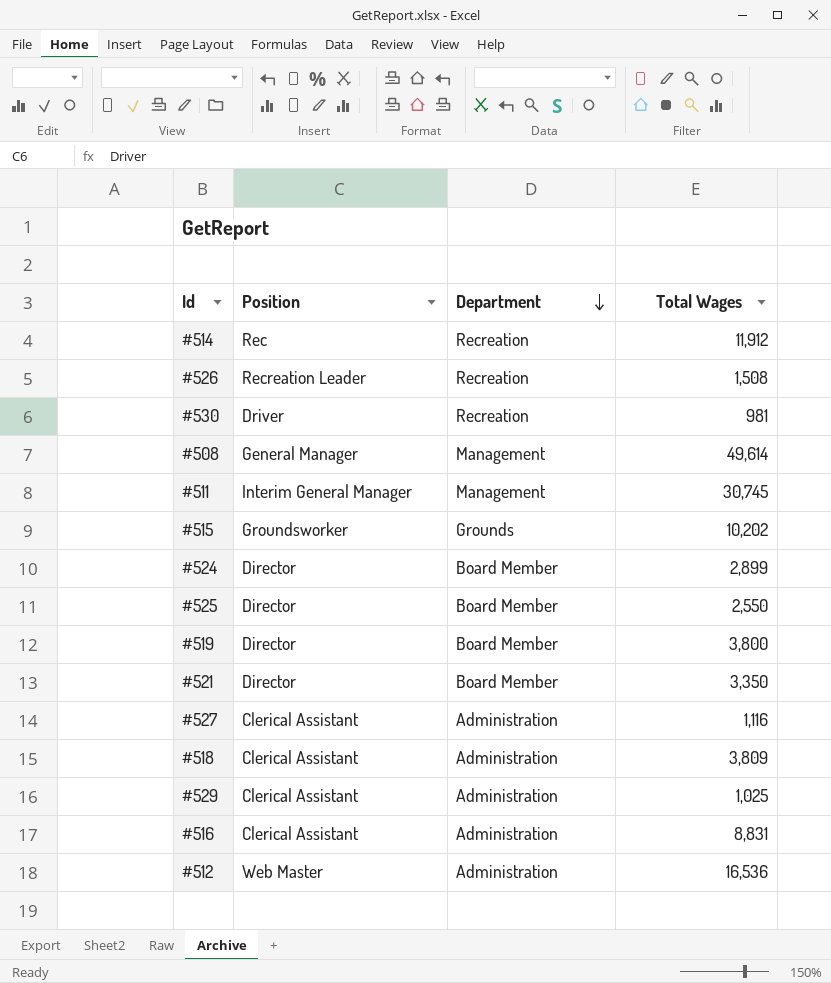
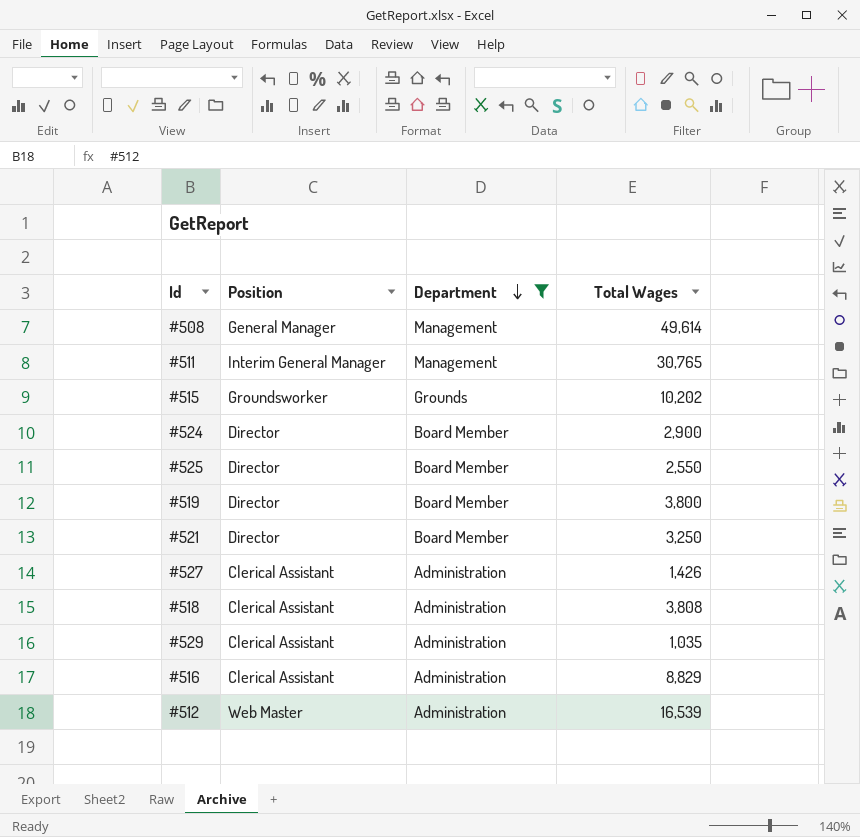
filter: none -> Department != Recreation
#511 | Total Wages: 30,745 -> 30,765
#524 | Total Wages: 2,899 -> 2,900
#521 | Total Wages: 3,350 -> 3,250
#527 | Total Wages: 1,116 -> 1,426
#518 | Total Wages: 3,809 -> 3,808
#529 | Total Wages: 1,025 -> 1,035
#516 | Total Wages: 8,831 -> 8,829
#512 | Total Wages: 16,536 -> 16,539

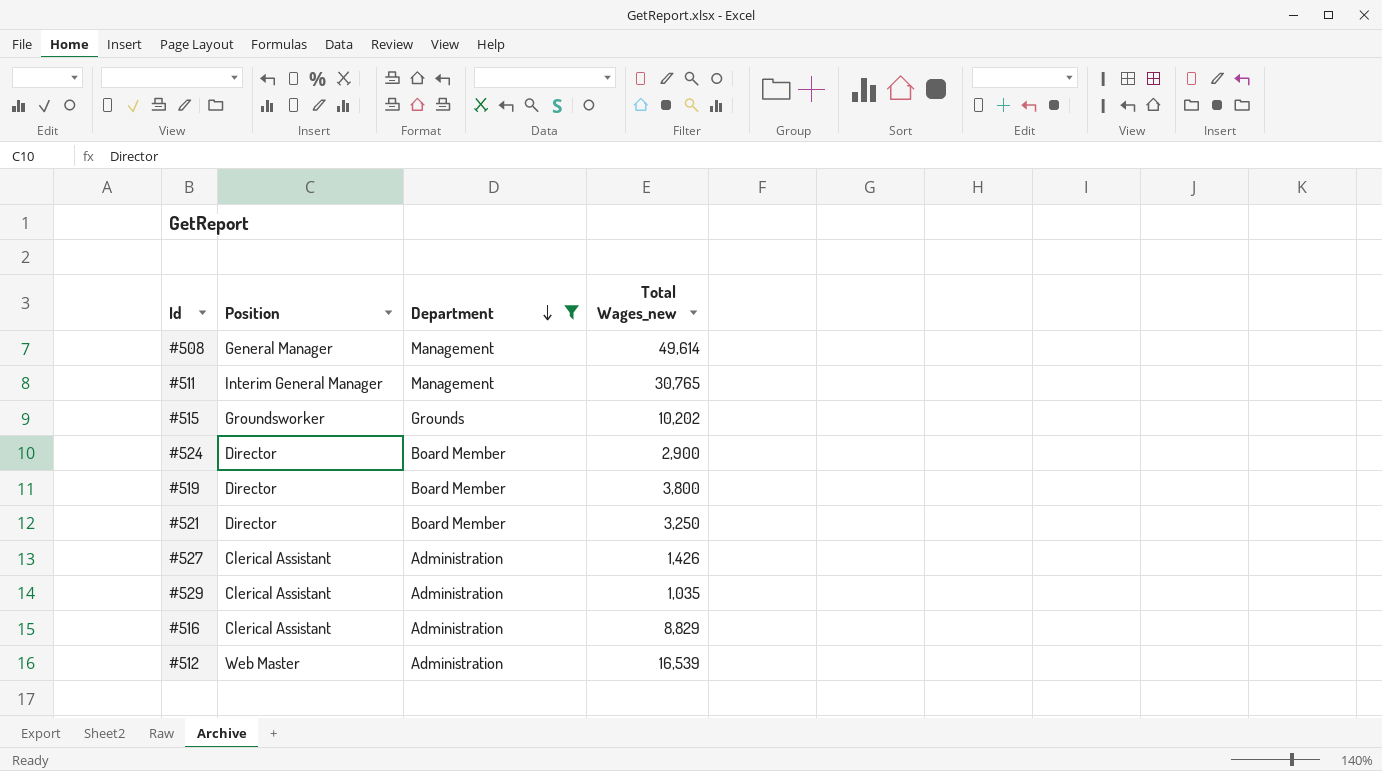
column name: Total Wages -> Total Wages_new
row #525: Director | Board Member | 2,550 -> none
row #518: Clerical Assistant | Administration | 3,808 -> none

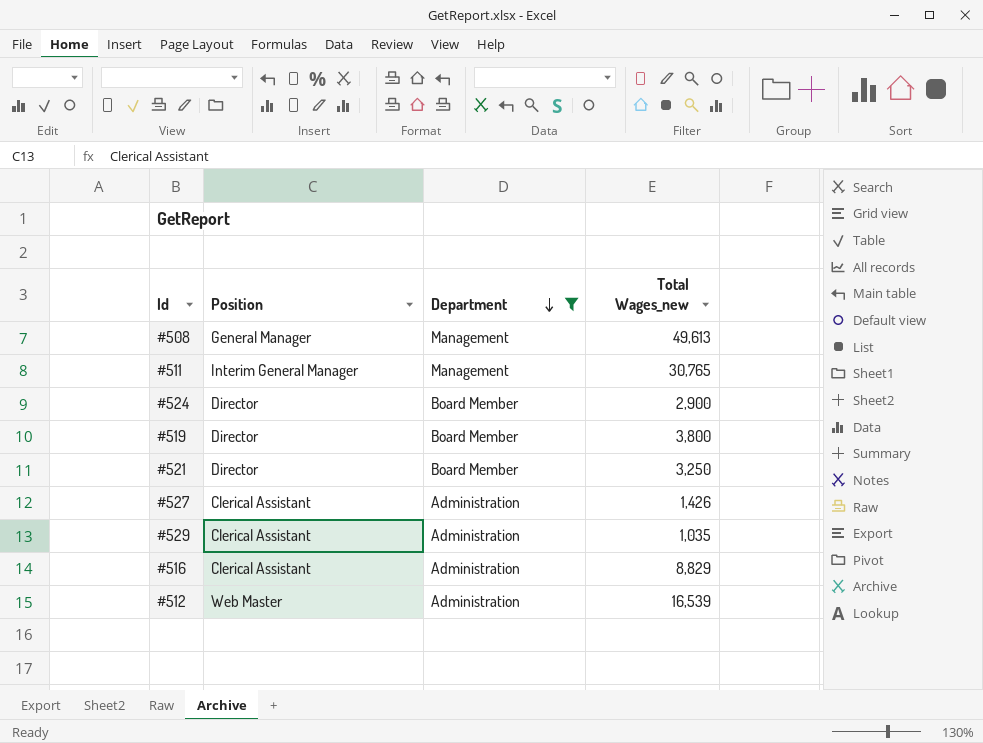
row #515: Groundsworker | Grounds | 10,202 -> none
#508 | Total Wages_new: 49,614 -> 49,613

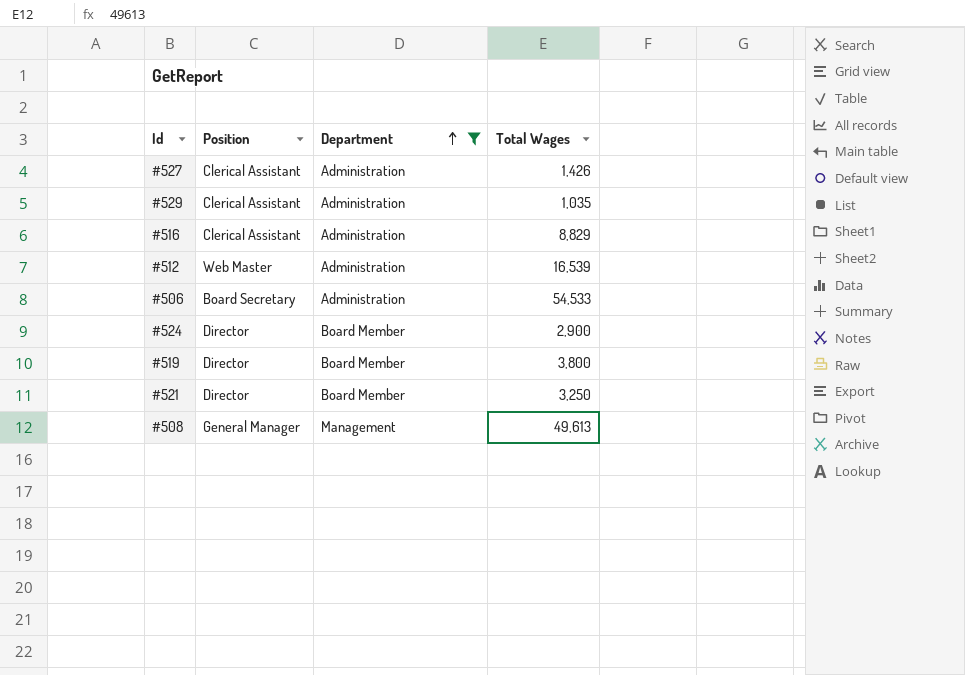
row order: Department descending -> Department ascending
column name: Total Wages_new -> Total Wages
row #511: Interim General Manager | Management | 30,765 -> none
row #506: none -> Board Secretary | Administration | 54,533

